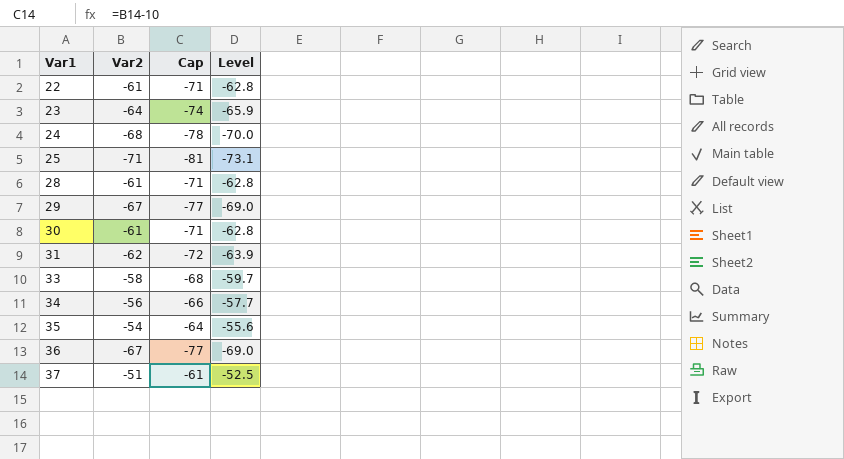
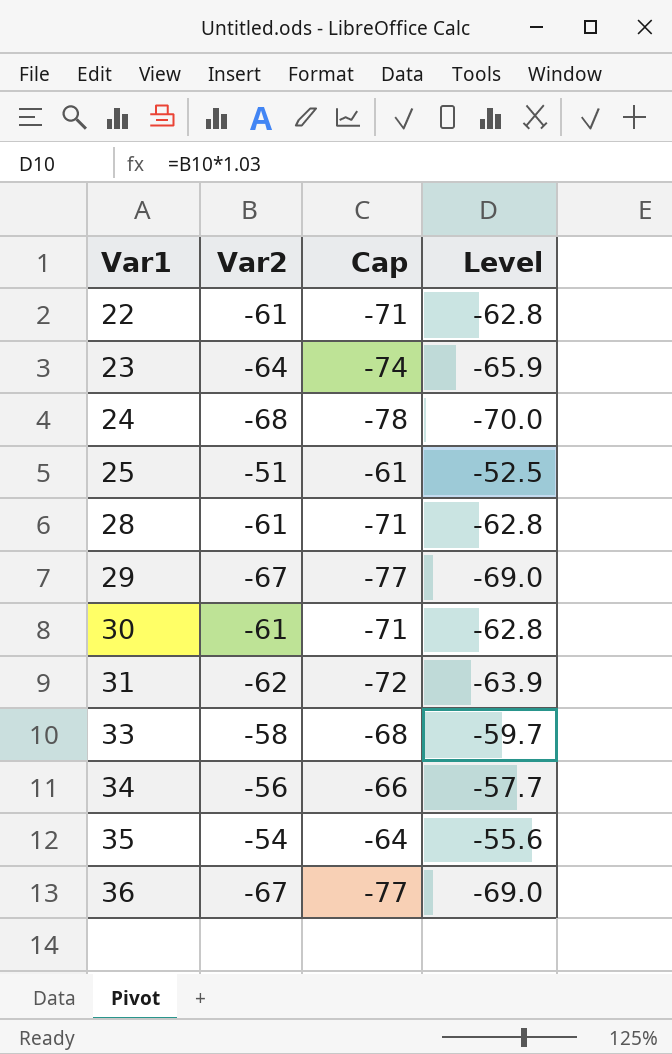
row 37: -51 | -61 | -52.5 -> none
25 | Var2: -71 -> -51
25 | Cap: -81 -> -61
25 | Level: -73.1 -> -52.5

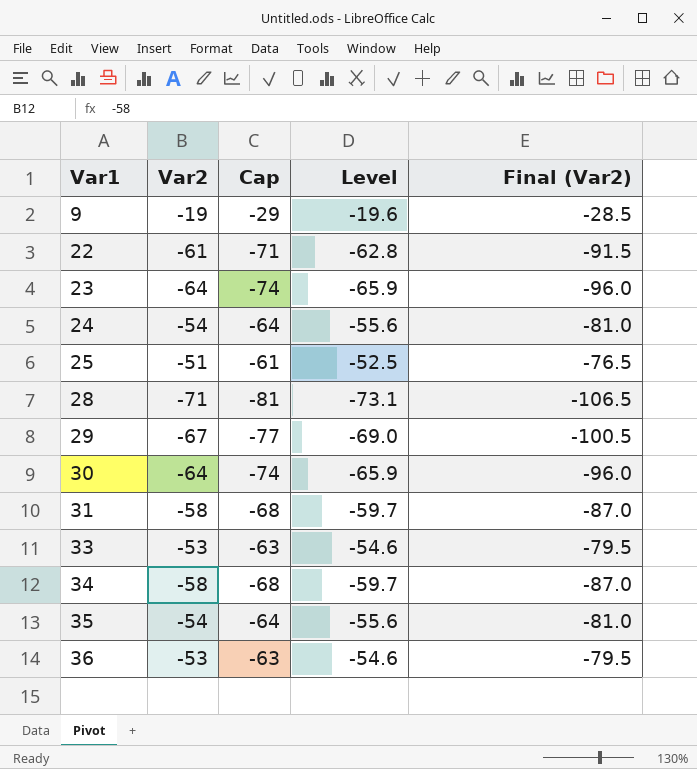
column Final (Var2) | formula: none -> [Var2] * 1.5
row 9: none -> -19 | -29 | -19.6 | -28.5
24 | Var2: -68 -> -54
24 | Cap: -78 -> -64
24 | Level: -70.0 -> -55.6
28 | Var2: -61 -> -71
28 | Cap: -71 -> -81
28 | Level: -62.8 -> -73.1
30 | Var2: -61 -> -64
30 | Cap: -71 -> -74
30 | Level: -62.8 -> -65.9
31 | Var2: -62 -> -58
31 | Cap: -72 -> -68
31 | Level: -63.9 -> -59.7
33 | Var2: -58 -> -53
33 | Cap: -68 -> -63
33 | Level: -59.7 -> -54.6
34 | Var2: -56 -> -58
34 | Cap: -66 -> -68
34 | Level: -57.7 -> -59.7
36 | Var2: -67 -> -53
36 | Cap: -77 -> -63
36 | Level: -69.0 -> -54.6

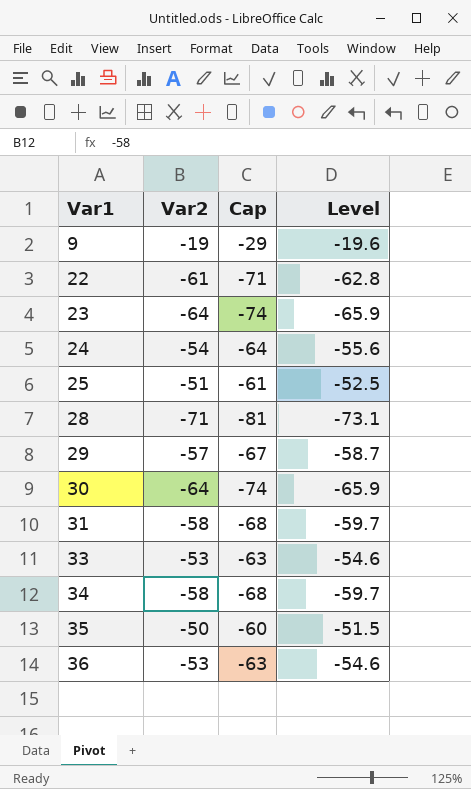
column Final (Var2) | formula: [Var2] * 1.5 -> none
29 | Var2: -67 -> -57
29 | Cap: -77 -> -67
29 | Level: -69.0 -> -58.7
35 | Var2: -54 -> -50
35 | Cap: -64 -> -60
35 | Level: -55.6 -> -51.5

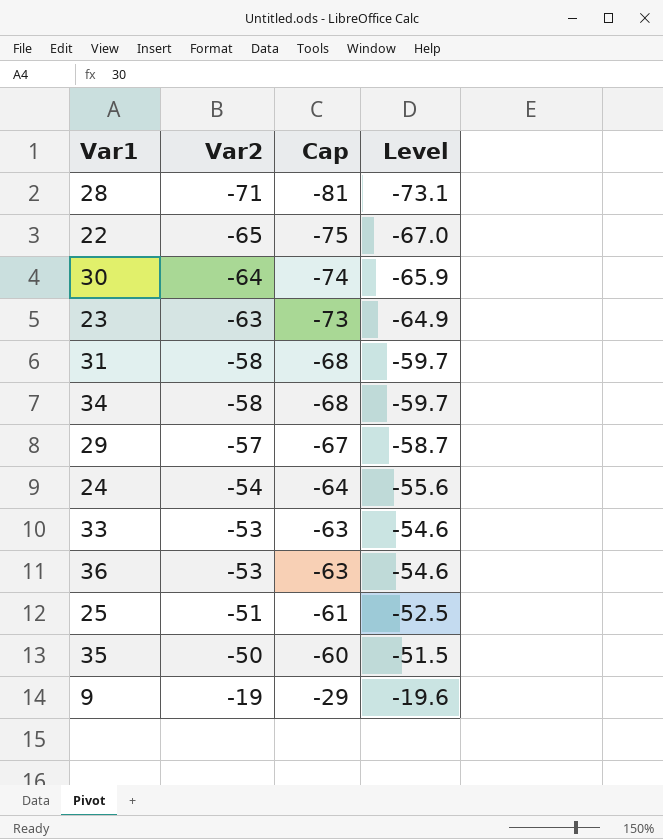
row order: Var1 ascending -> Var2 ascending
22 | Var2: -61 -> -65
22 | Cap: -71 -> -75
22 | Level: -62.8 -> -67.0
23 | Var2: -64 -> -63
23 | Cap: -74 -> -73
23 | Level: -65.9 -> -64.9

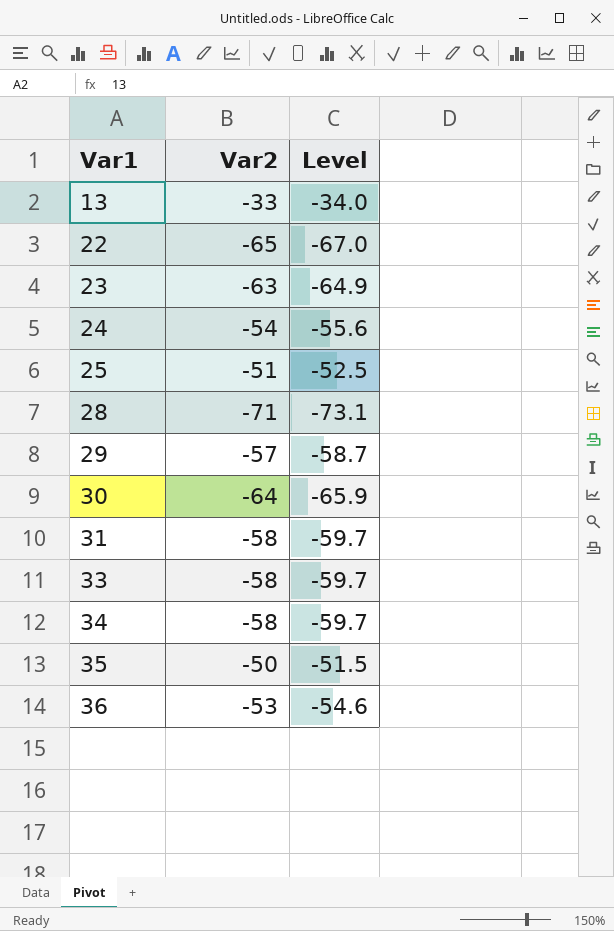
row order: Var2 ascending -> Var1 ascending
column Cap | formula: [Var2] - 10 -> none
row 9: -19 | -29 | -19.6 -> none
row 13: none -> -33 | -34.0
33 | Var2: -53 -> -58
33 | Level: -54.6 -> -59.7

